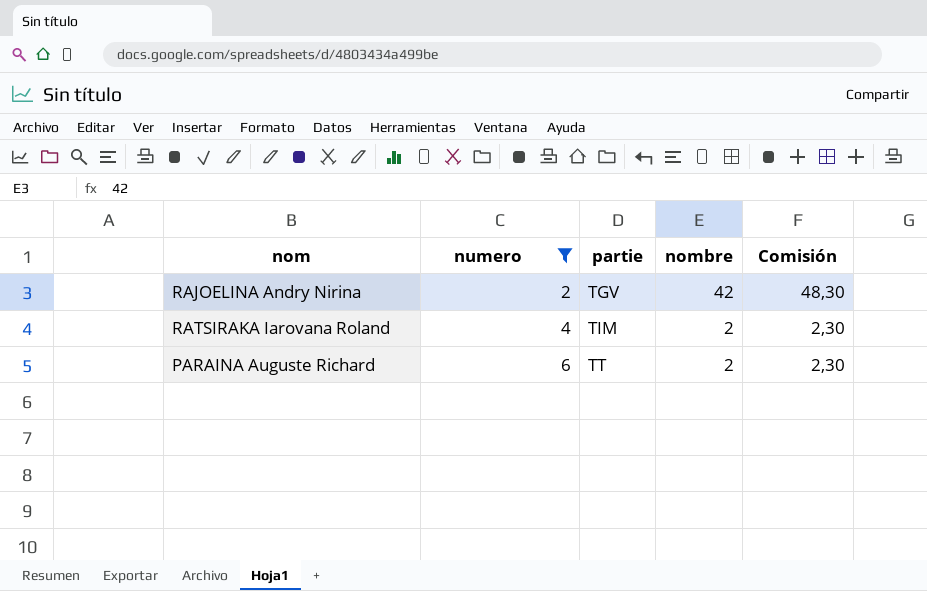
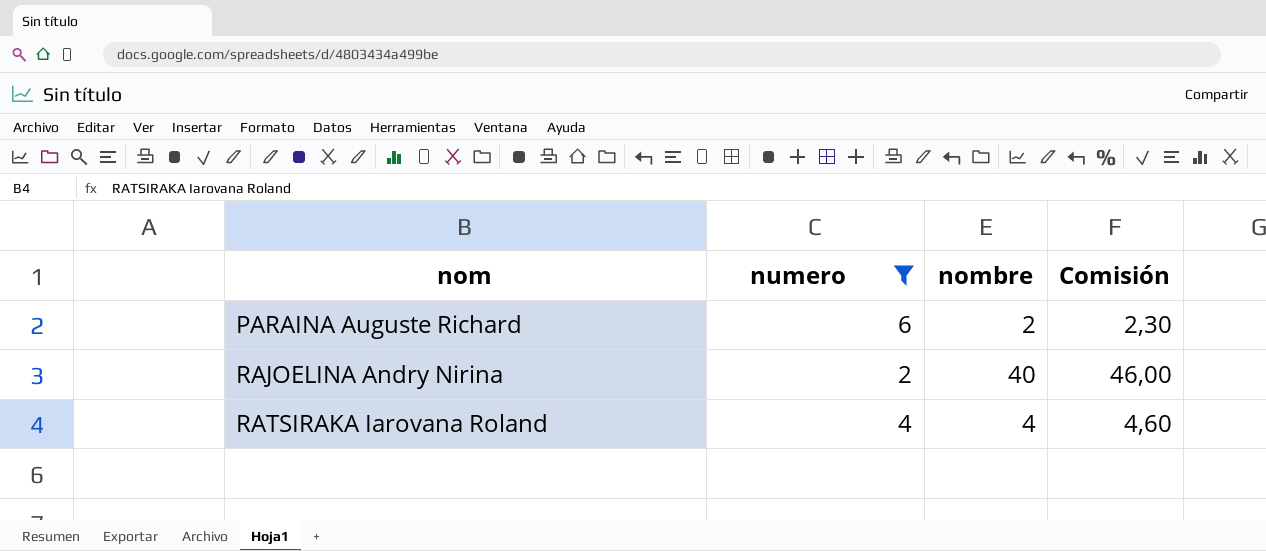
row order: numero ascending -> nom ascending
column partie | position: 3 -> none
RAJOELINA Andry Nirina | nombre: 42 -> 40
RAJOELINA Andry Nirina | Comisión: 48,30 -> 46,00
RATSIRAKA Iarovana Roland | nombre: 2 -> 4
RATSIRAKA Iarovana Roland | Comisión: 2,30 -> 4,60

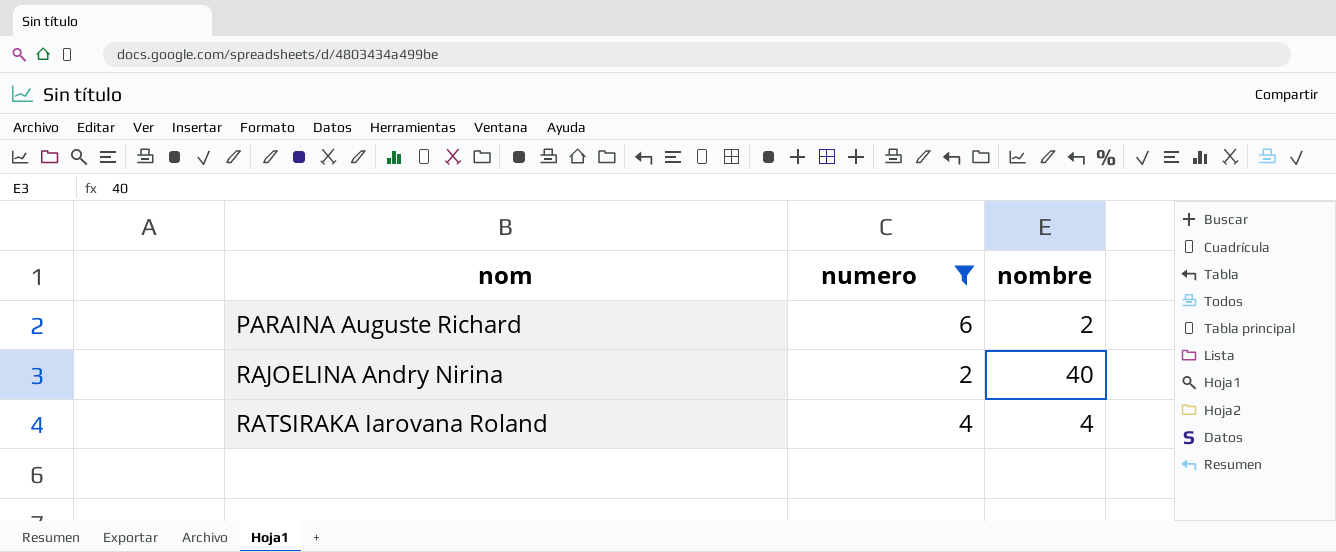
column Comisión | formula: [nombre] * 1,15 -> none

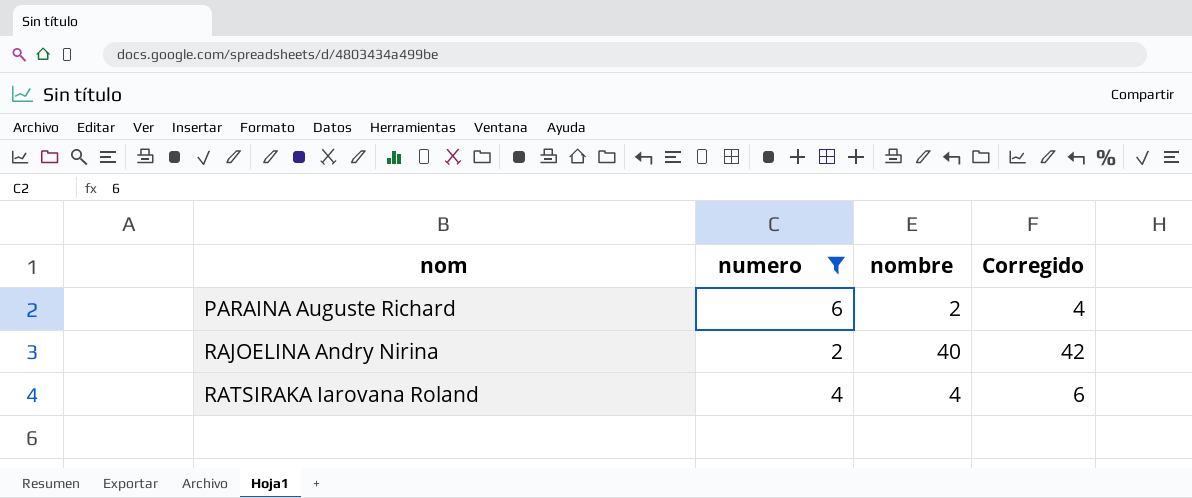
column Corregido | formula: none -> [nombre] + 2

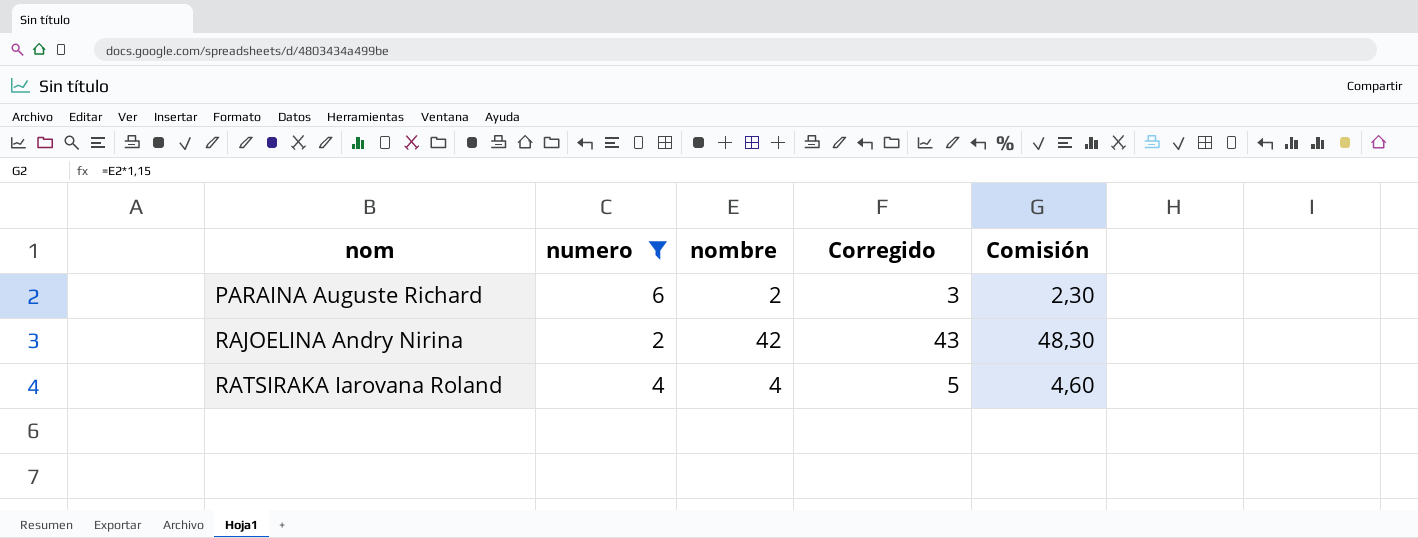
column Corregido | formula: [nombre] + 2 -> [nombre] + 1
column Comisión | formula: none -> [nombre] * 1,15
RAJOELINA Andry Nirina | nombre: 40 -> 42

